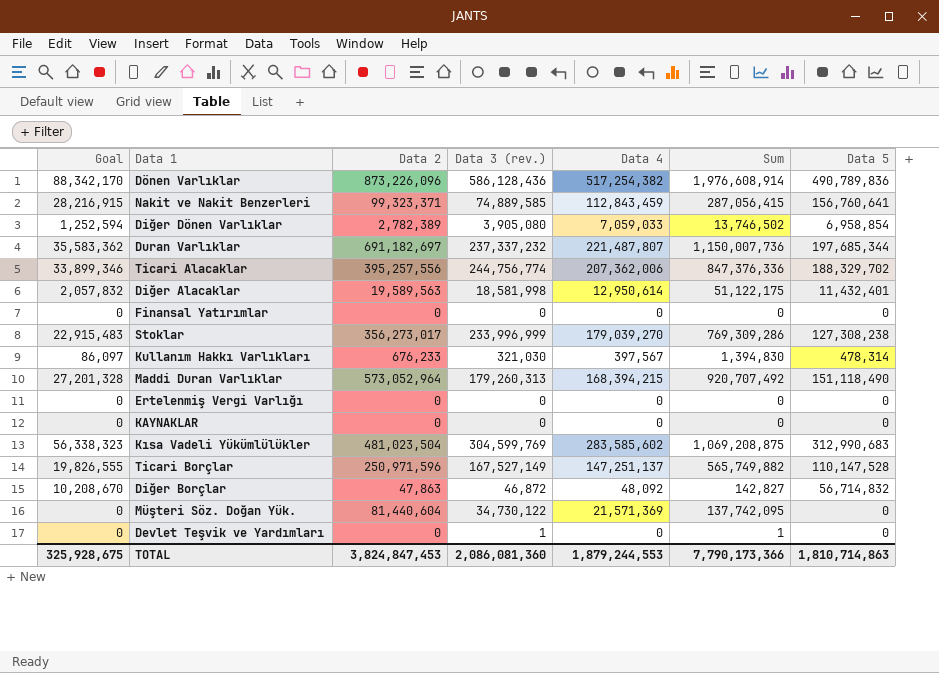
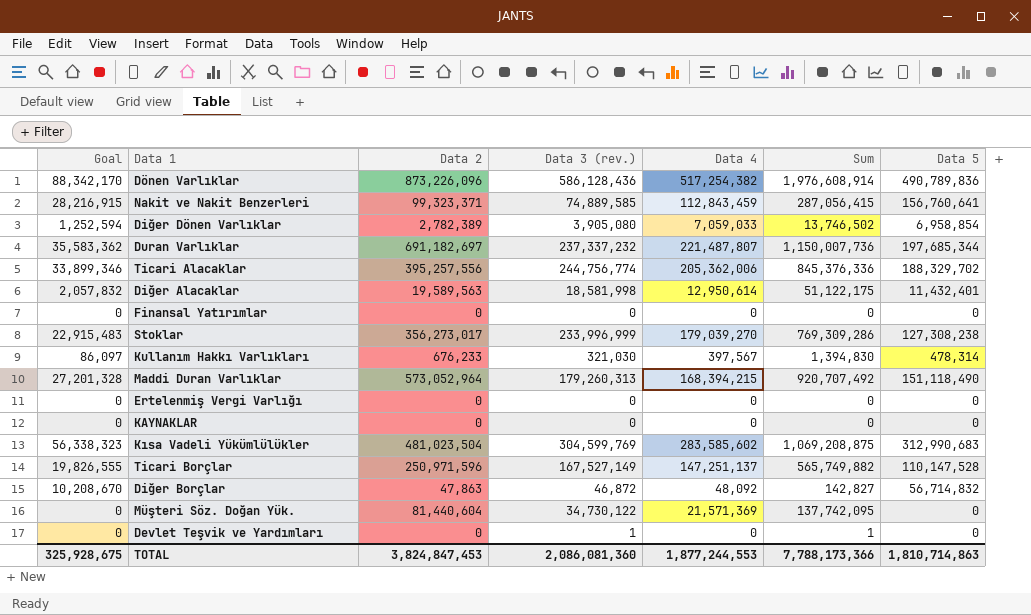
Ticari Alacaklar | Data 4: 207,362,006 -> 205,362,006
Ticari Alacaklar | Sum: 847,376,336 -> 845,376,336
TOTAL | Data 4: 1,879,244,553 -> 1,877,244,553
TOTAL | Sum: 7,790,173,366 -> 7,788,173,366

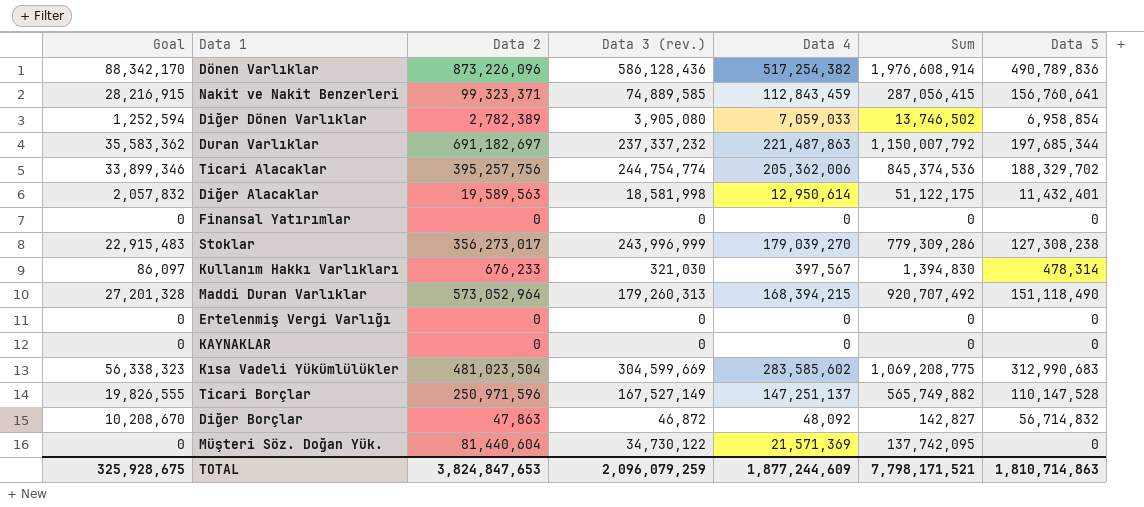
row Devlet Teşvik ve Yardımları: 0 | 0 | 1 | 0 | 1 | 0 -> none
Duran Varlıklar | Data 4: 221,487,807 -> 221,487,863
Duran Varlıklar | Sum: 1,150,007,736 -> 1,150,007,792
Ticari Alacaklar | Data 2: 395,257,556 -> 395,257,756
Ticari Alacaklar | Data 3 (rev.): 244,756,774 -> 244,754,774
Ticari Alacaklar | Sum: 845,376,336 -> 845,374,536
Stoklar | Data 3 (rev.): 233,996,999 -> 243,996,999
Stoklar | Sum: 769,309,286 -> 779,309,286
Kısa Vadeli Yükümlülükler | Data 3 (rev.): 304,599,769 -> 304,599,669
Kısa Vadeli Yükümlülükler | Sum: 1,069,208,875 -> 1,069,208,775
TOTAL | Data 2: 3,824,847,453 -> 3,824,847,653
TOTAL | Data 3 (rev.): 2,086,081,360 -> 2,096,079,259
TOTAL | Data 4: 1,877,244,553 -> 1,877,244,609
TOTAL | Sum: 7,788,173,366 -> 7,798,171,521

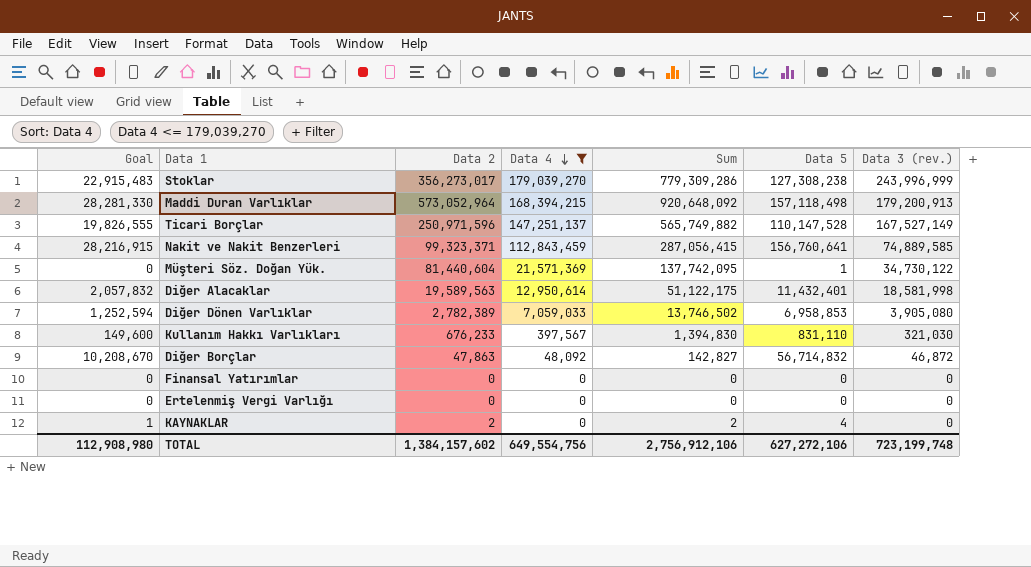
filter: none -> Data 4 <= 179,039,270
row order: none -> Data 4 descending
column Data 3 (rev.) | position: 4 -> 7
Maddi Duran Varlıklar | Goal: 27,201,328 -> 28,281,330
Maddi Duran Varlıklar | Sum: 920,707,492 -> 920,648,092
Maddi Duran Varlıklar | Data 5: 151,118,490 -> 157,118,498
Maddi Duran Varlıklar | Data 3 (rev.): 179,260,313 -> 179,200,913
Müşteri Söz. Doğan Yük. | Data 5: 0 -> 1
Diğer Dönen Varlıklar | Data 5: 6,958,854 -> 6,958,853
Kullanım Hakkı Varlıkları | Goal: 86,097 -> 149,600
Kullanım Hakkı Varlıkları | Data 5: 478,314 -> 831,110
KAYNAKLAR | Goal: 0 -> 1
KAYNAKLAR | Data 2: 0 -> 2
KAYNAKLAR | Sum: 0 -> 2
KAYNAKLAR | Data 5: 0 -> 4
TOTAL | Goal: 325,928,675 -> 112,908,980
TOTAL | Data 2: 3,824,847,653 -> 1,384,157,602
TOTAL | Data 4: 1,877,244,609 -> 649,554,756
TOTAL | Sum: 7,798,171,521 -> 2,756,912,106
TOTAL | Data 5: 1,810,714,863 -> 627,272,106
TOTAL | Data 3 (rev.): 2,096,079,259 -> 723,199,748

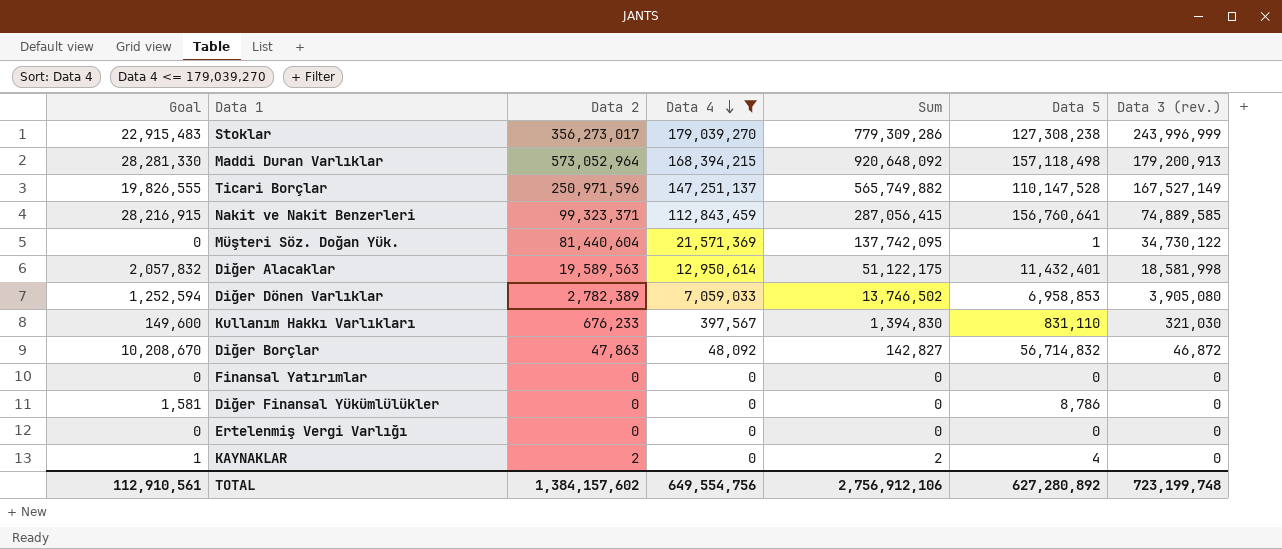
row Diğer Finansal Yükümlülükler: none -> 1,581 | 0 | 0 | 0 | 8,786 | 0
TOTAL | Goal: 112,908,980 -> 112,910,561
TOTAL | Data 5: 627,272,106 -> 627,280,892

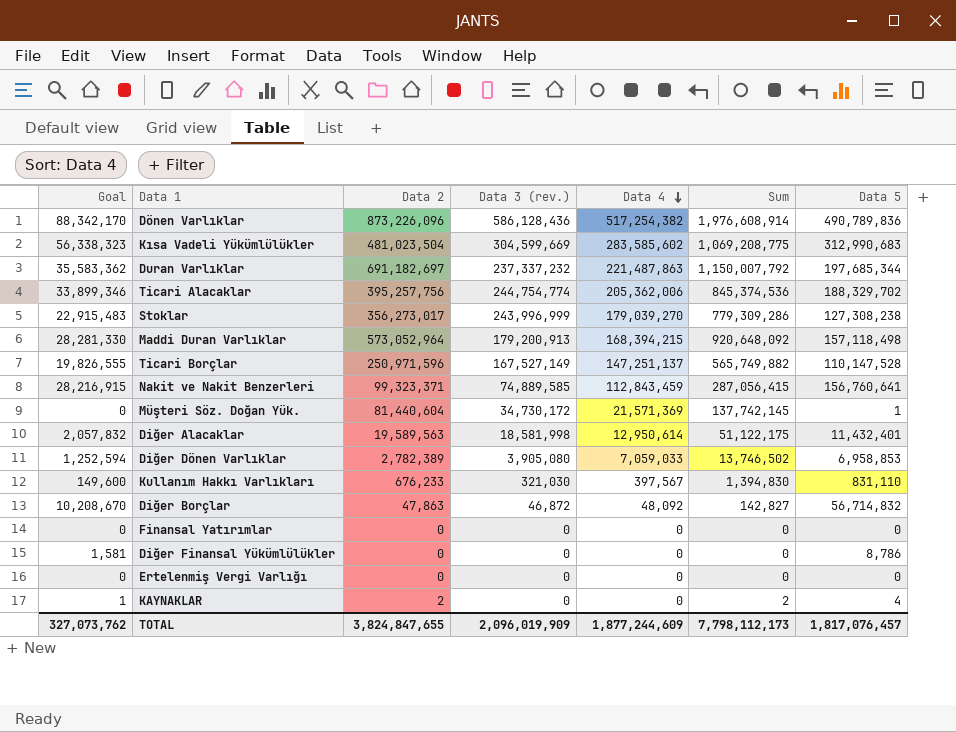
filter: Data 4 <= 179,039,270 -> none
column Data 3 (rev.) | position: 7 -> 4
Müşteri Söz. Doğan Yük. | Data 3 (rev.): 34,730,122 -> 34,730,172
Müşteri Söz. Doğan Yük. | Sum: 137,742,095 -> 137,742,145
TOTAL | Goal: 112,910,561 -> 327,073,762
TOTAL | Data 2: 1,384,157,602 -> 3,824,847,655
TOTAL | Data 3 (rev.): 723,199,748 -> 2,096,019,909
TOTAL | Data 4: 649,554,756 -> 1,877,244,609
TOTAL | Sum: 2,756,912,106 -> 7,798,112,173
TOTAL | Data 5: 627,280,892 -> 1,817,076,457

